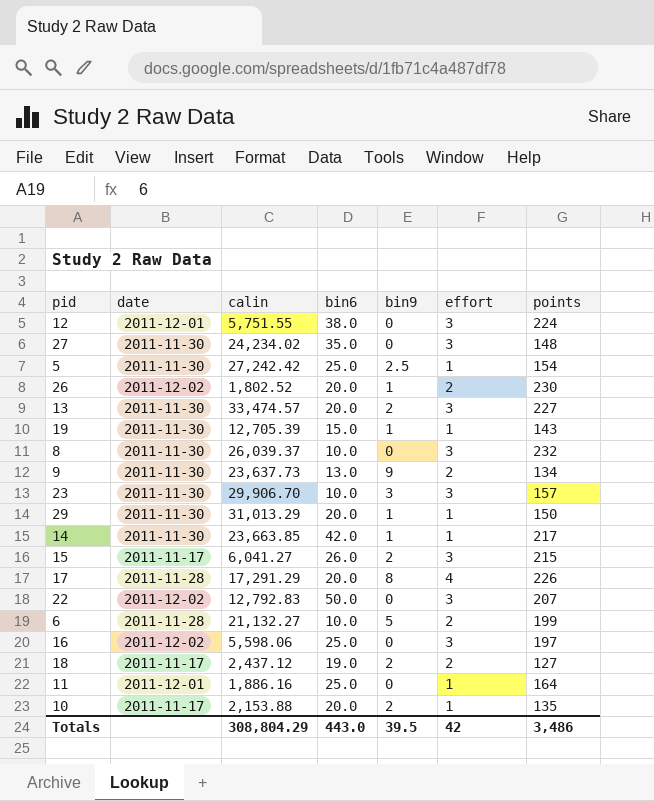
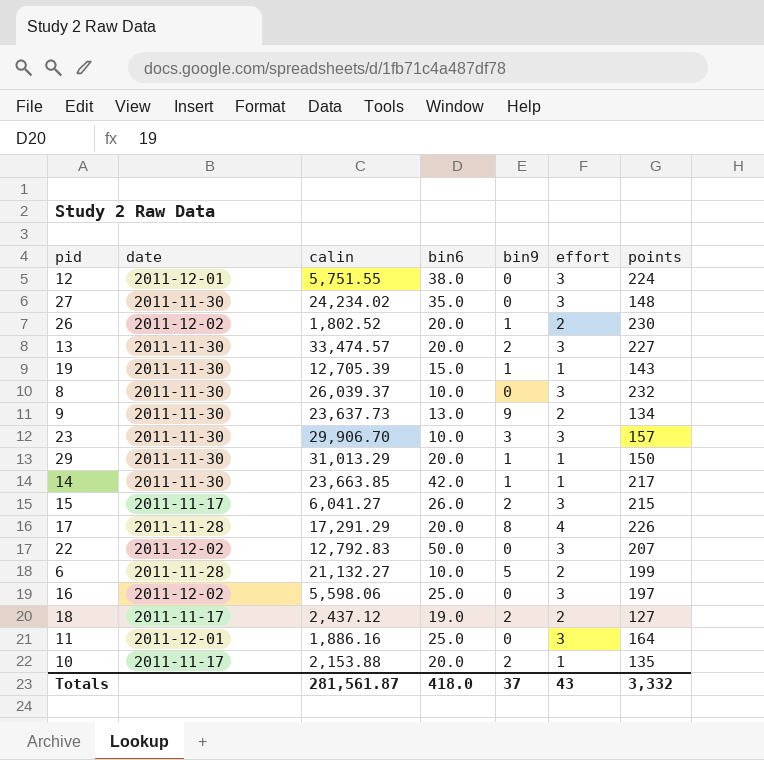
row 5: 2011-11-30 | 27,242.42 | 25.0 | 2.5 | 1 | 154 -> none
11 | effort: 1 -> 3
Totals | calin: 308,804.29 -> 281,561.87
Totals | bin6: 443.0 -> 418.0
Totals | bin9: 39.5 -> 37
Totals | effort: 42 -> 43
Totals | points: 3,486 -> 3,332

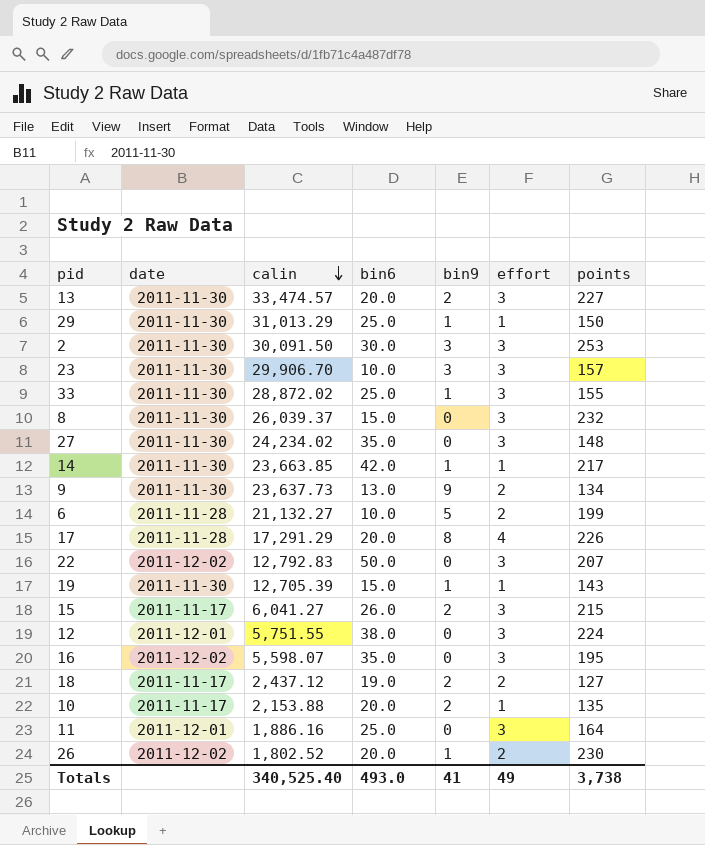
row order: none -> calin descending
29 | bin6: 20.0 -> 25.0
row 2: none -> 2011-11-30 | 30,091.50 | 30.0 | 3 | 3 | 253
row 33: none -> 2011-11-30 | 28,872.02 | 25.0 | 1 | 3 | 155
8 | bin6: 10.0 -> 15.0
16 | calin: 5,598.06 -> 5,598.07
16 | bin6: 25.0 -> 35.0
16 | points: 197 -> 195
Totals | calin: 281,561.87 -> 340,525.40
Totals | bin6: 418.0 -> 493.0
Totals | bin9: 37 -> 41
Totals | effort: 43 -> 49
Totals | points: 3,332 -> 3,738

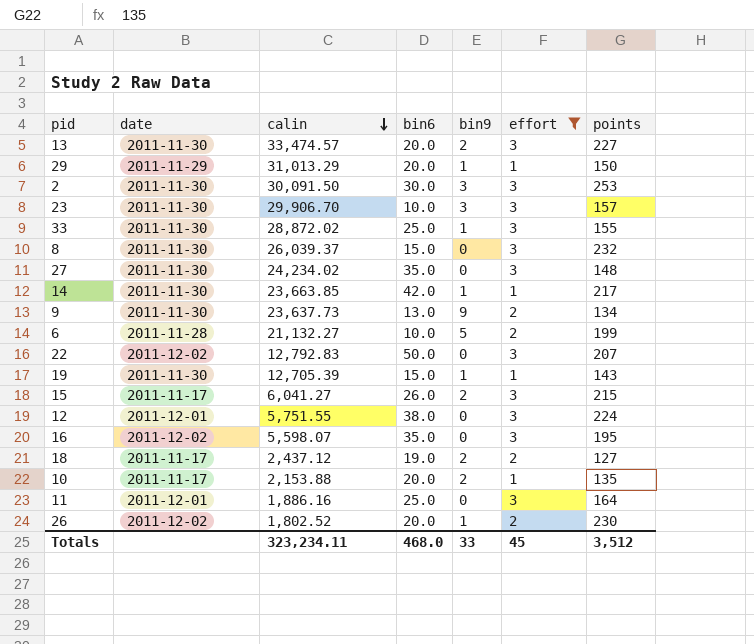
filter: none -> effort != 4
29 | date: 2011-11-30 -> 2011-11-29
29 | bin6: 25.0 -> 20.0
Totals | calin: 340,525.40 -> 323,234.11
Totals | bin6: 493.0 -> 468.0
Totals | bin9: 41 -> 33
Totals | effort: 49 -> 45
Totals | points: 3,738 -> 3,512

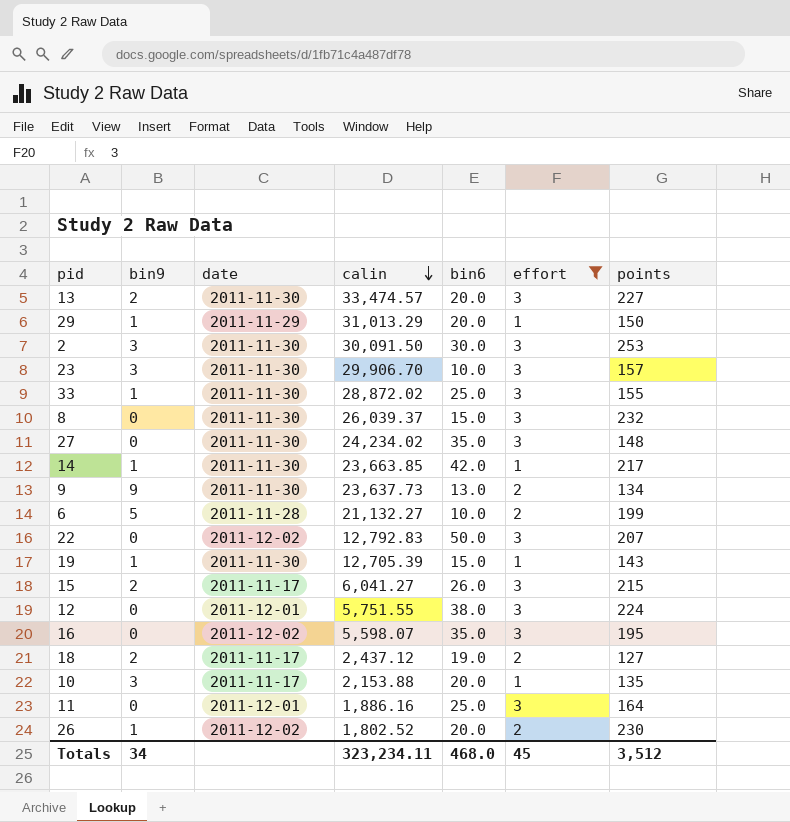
column bin9 | position: 5 -> 2
10 | bin9: 2 -> 3
Totals | bin9: 33 -> 34

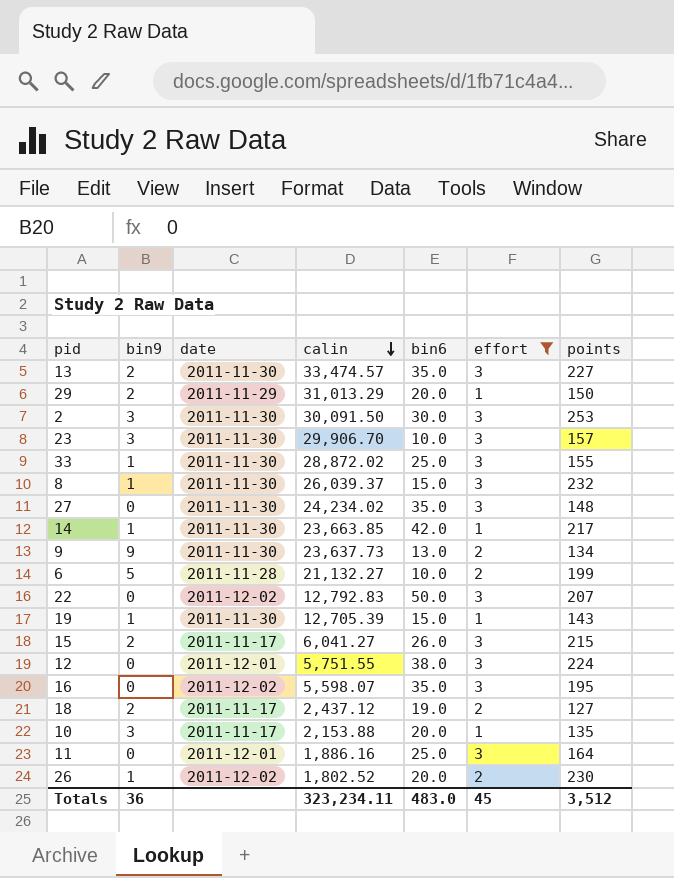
13 | bin6: 20.0 -> 35.0
29 | bin9: 1 -> 2
8 | bin9: 0 -> 1
Totals | bin9: 34 -> 36
Totals | bin6: 468.0 -> 483.0

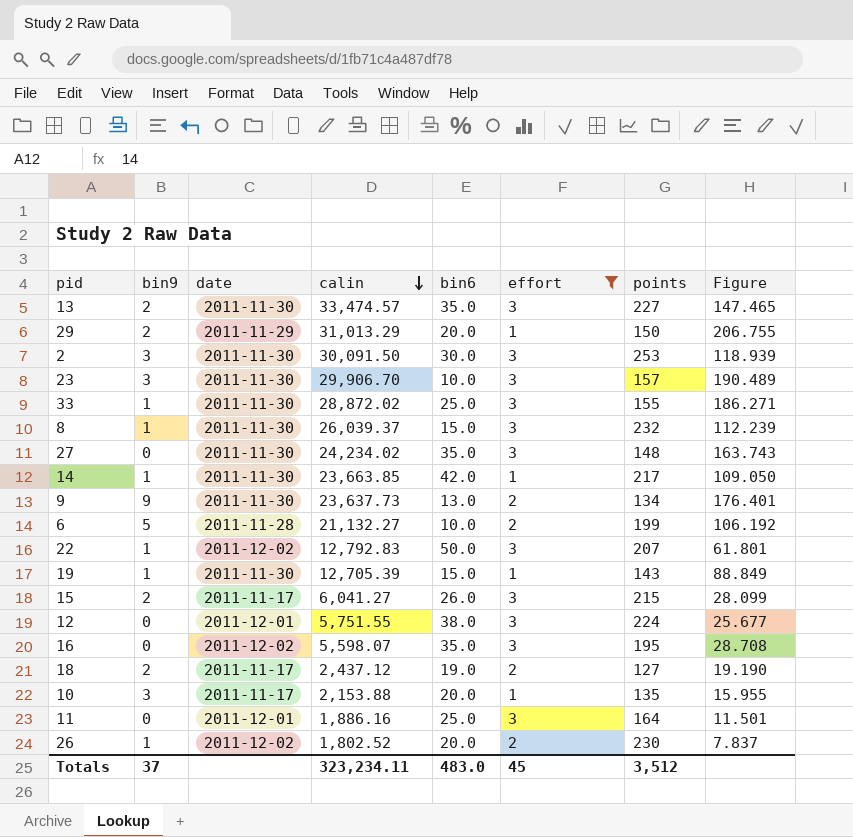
column Figure | formula: none -> [calin] / [points]
22 | bin9: 0 -> 1
Totals | bin9: 36 -> 37

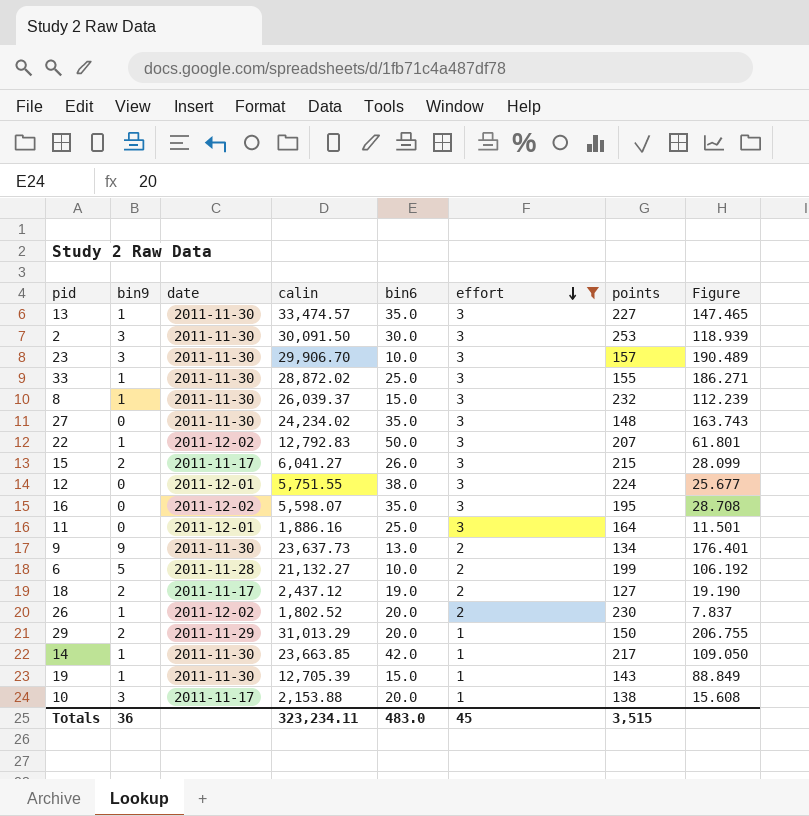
row order: calin descending -> effort descending
13 | bin9: 2 -> 1
10 | points: 135 -> 138
10 | Figure: 15.955 -> 15.608
Totals | bin9: 37 -> 36
Totals | points: 3,512 -> 3,515

